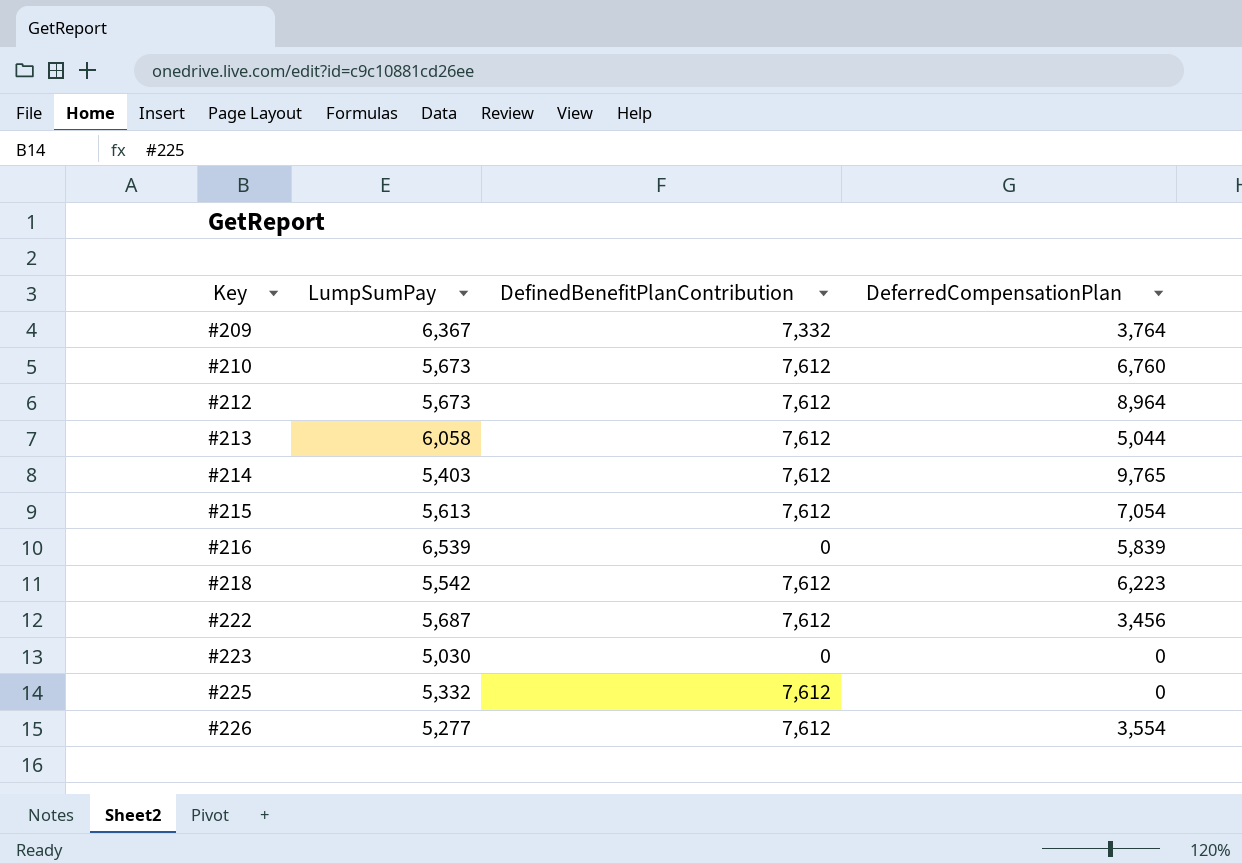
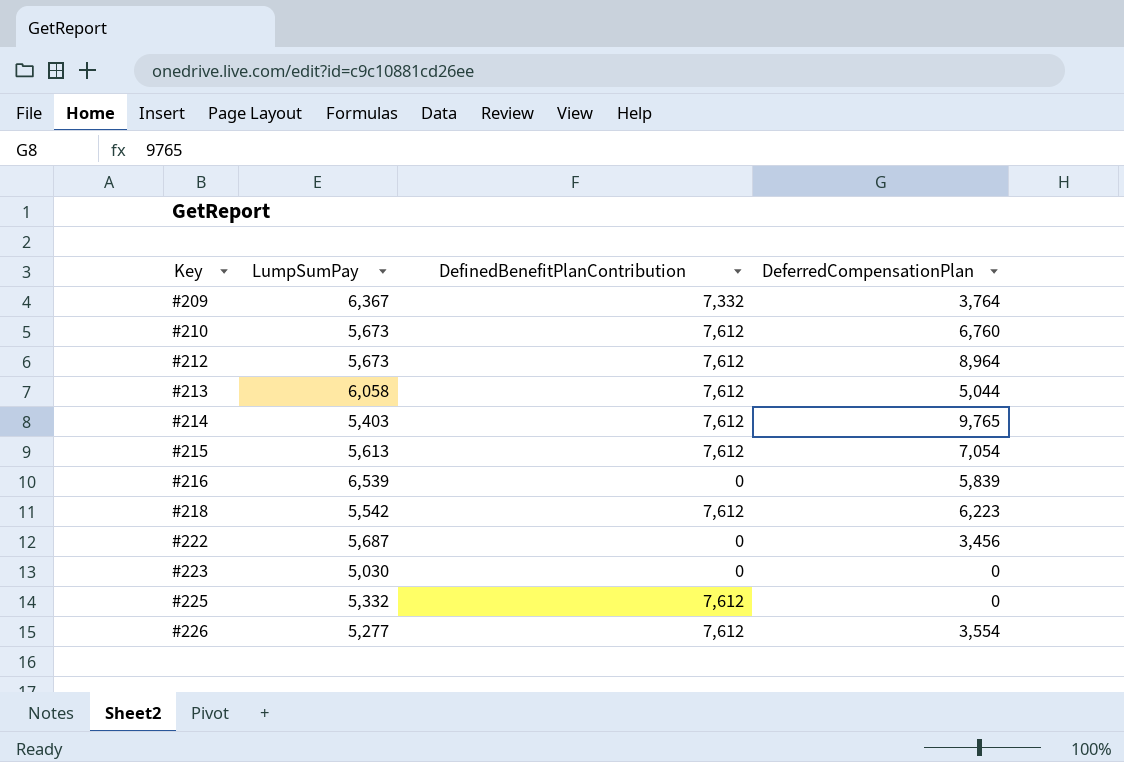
#222 | DefinedBenefitPlanContribution: 7,612 -> 0

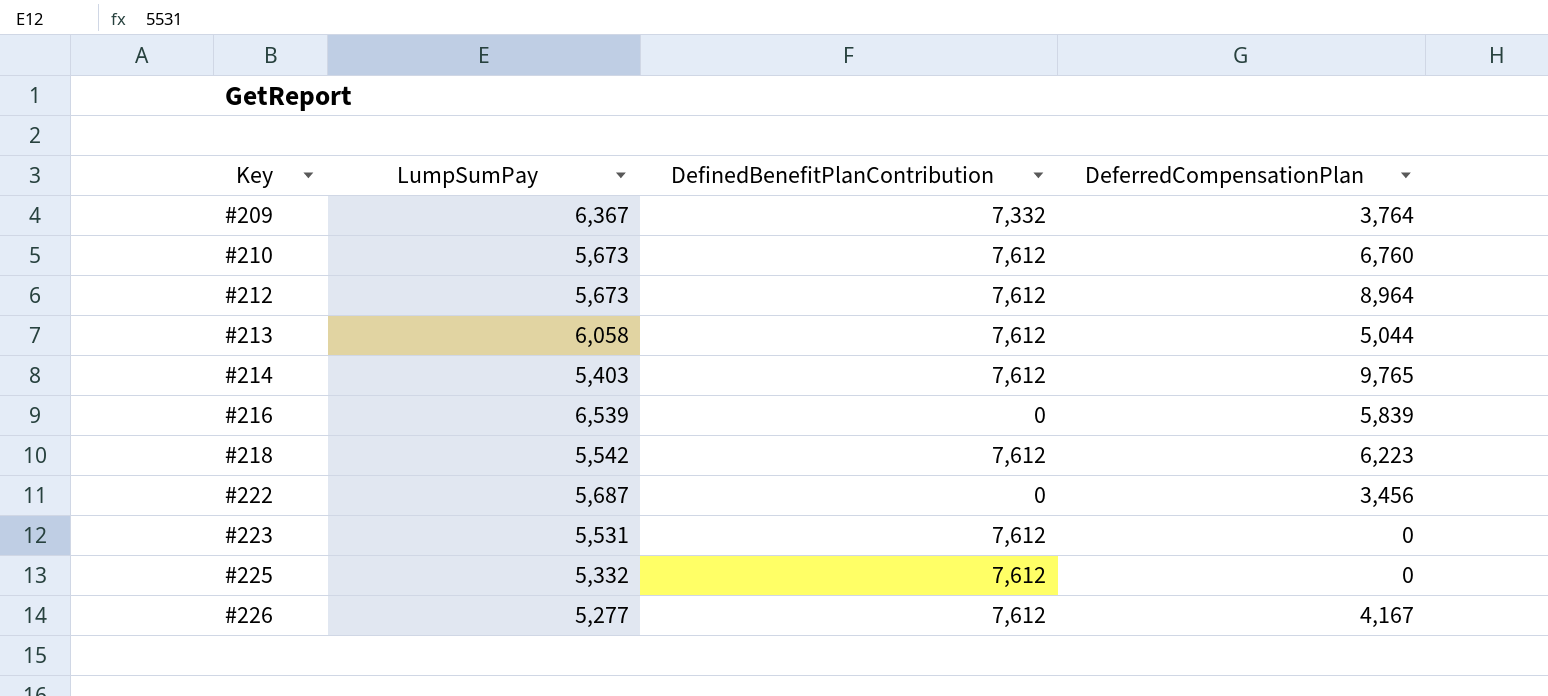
row #215: 5,613 | 7,612 | 7,054 -> none
#223 | LumpSumPay: 5,030 -> 5,531
#223 | DefinedBenefitPlanContribution: 0 -> 7,612
#226 | DeferredCompensationPlan: 3,554 -> 4,167

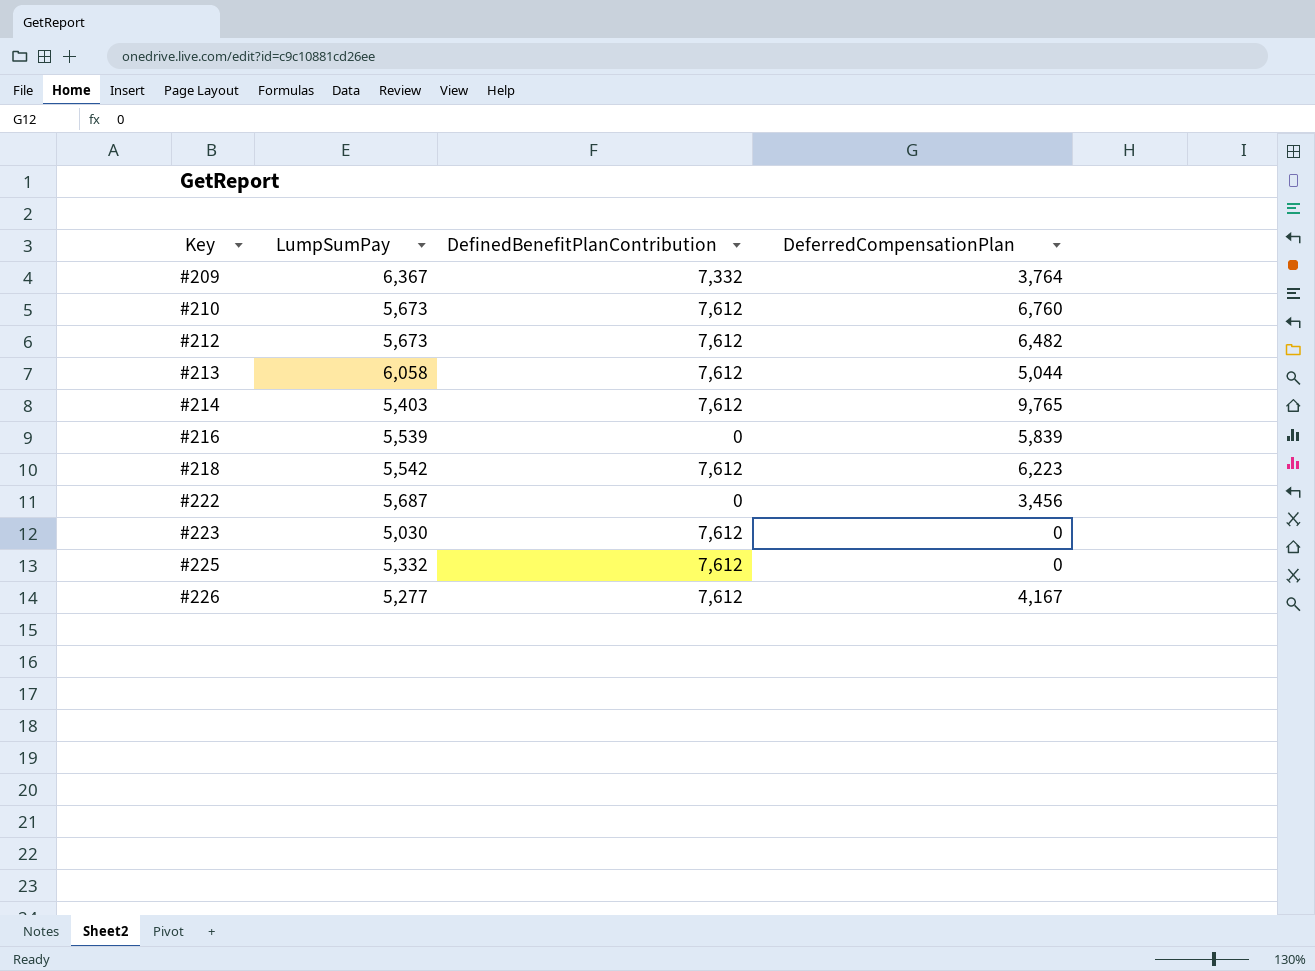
#212 | DeferredCompensationPlan: 8,964 -> 6,482
#216 | LumpSumPay: 6,539 -> 5,539
#223 | LumpSumPay: 5,531 -> 5,030

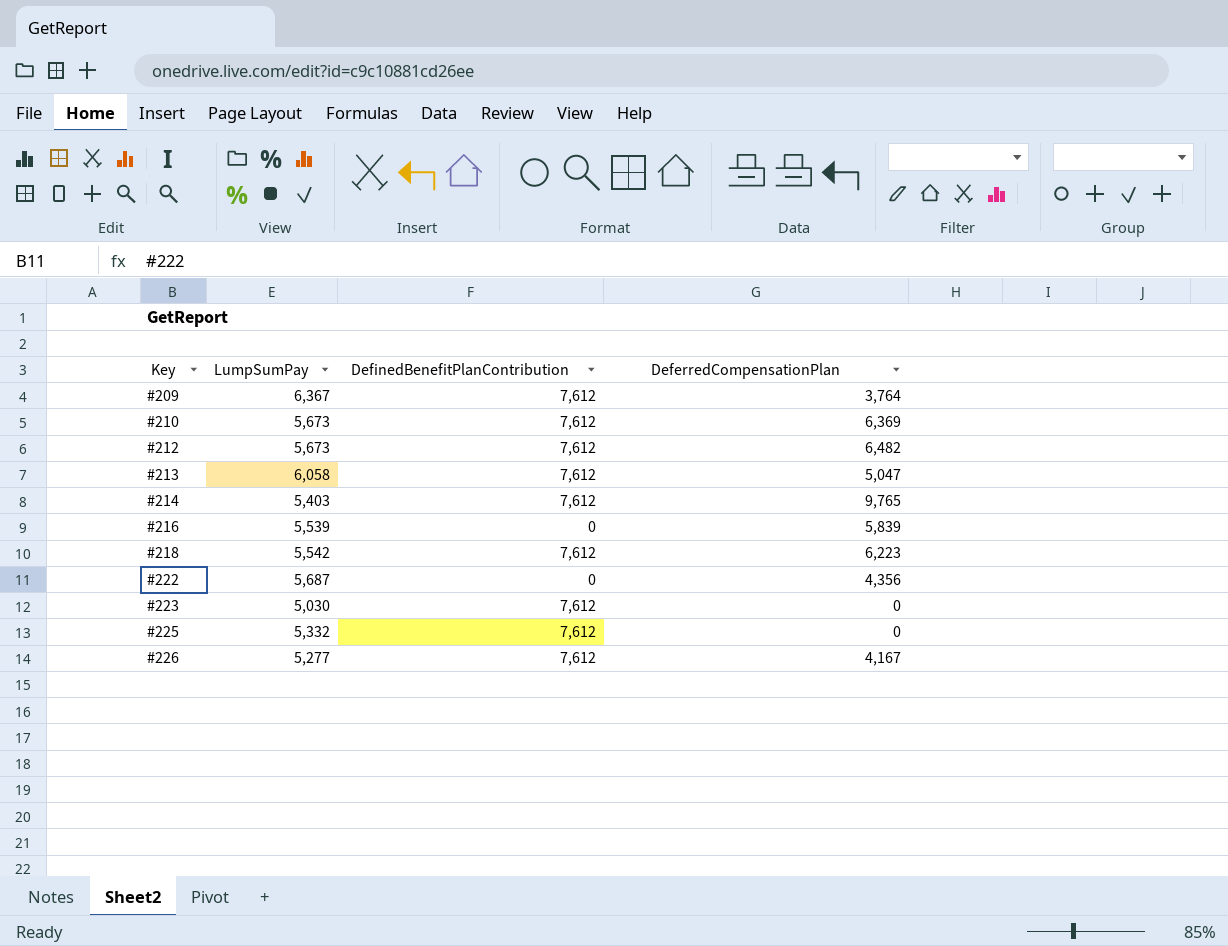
#209 | DefinedBenefitPlanContribution: 7,332 -> 7,612
#210 | DeferredCompensationPlan: 6,760 -> 6,369
#213 | DeferredCompensationPlan: 5,044 -> 5,047
#222 | DeferredCompensationPlan: 3,456 -> 4,356

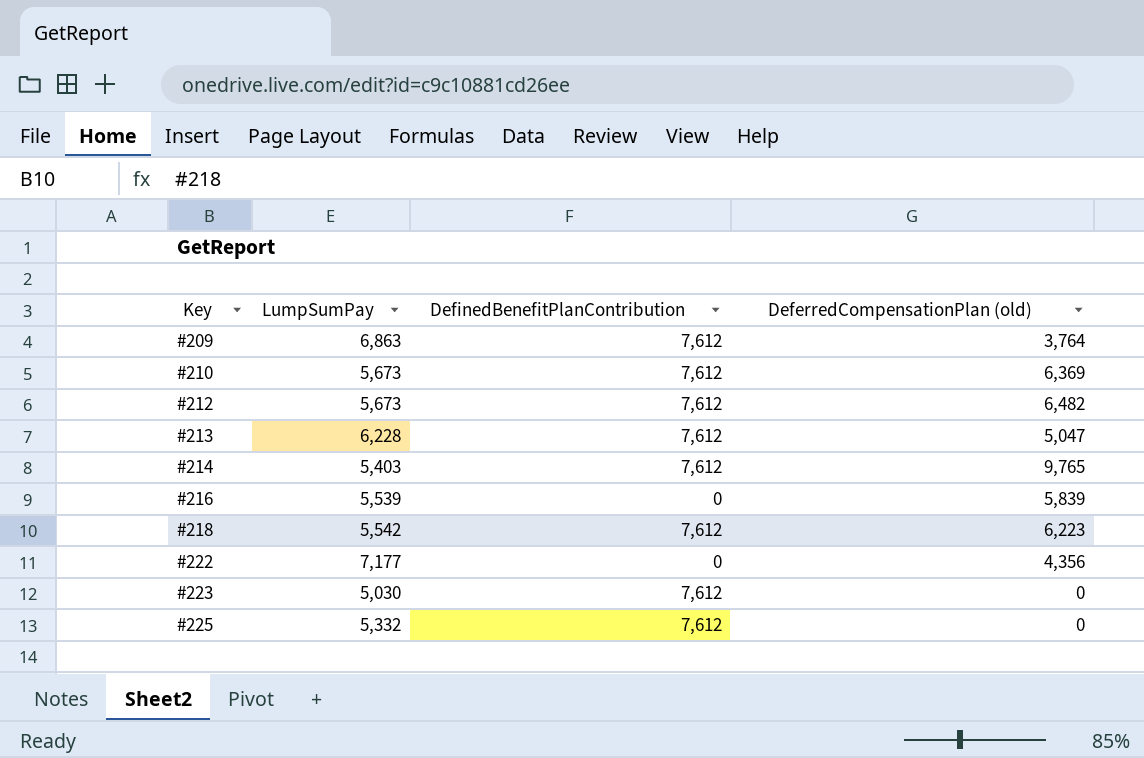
column name: DeferredCompensationPlan -> DeferredCompensationPlan (old)
row #226: 5,277 | 7,612 | 4,167 -> none
#209 | LumpSumPay: 6,367 -> 6,863
#213 | LumpSumPay: 6,058 -> 6,228
#222 | LumpSumPay: 5,687 -> 7,177

